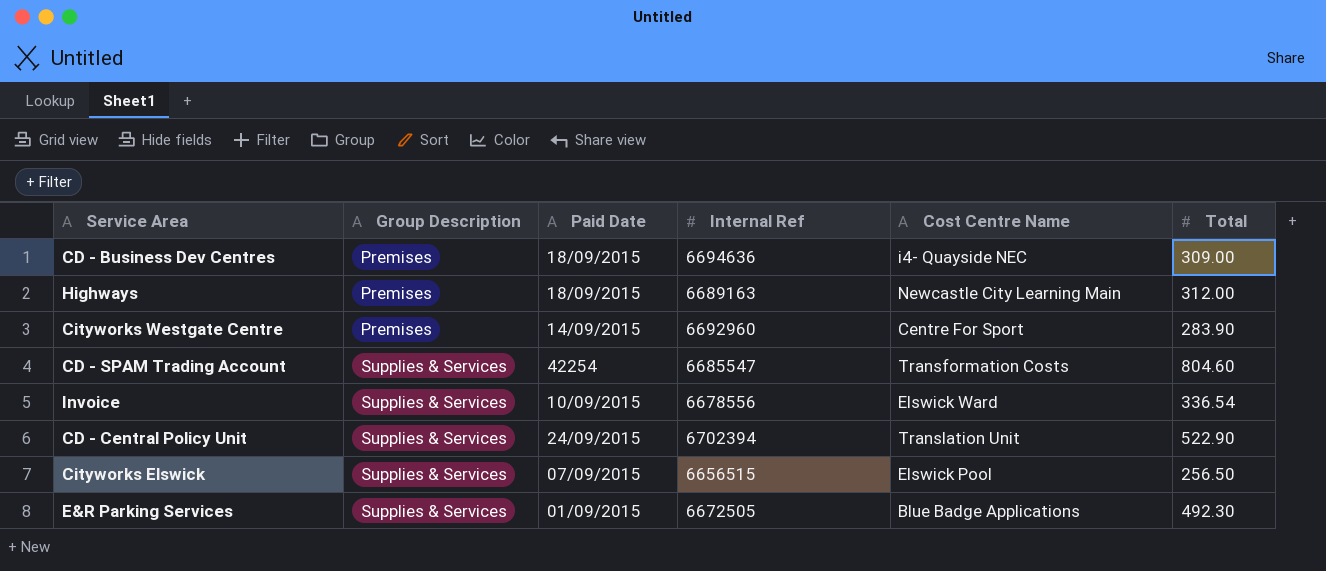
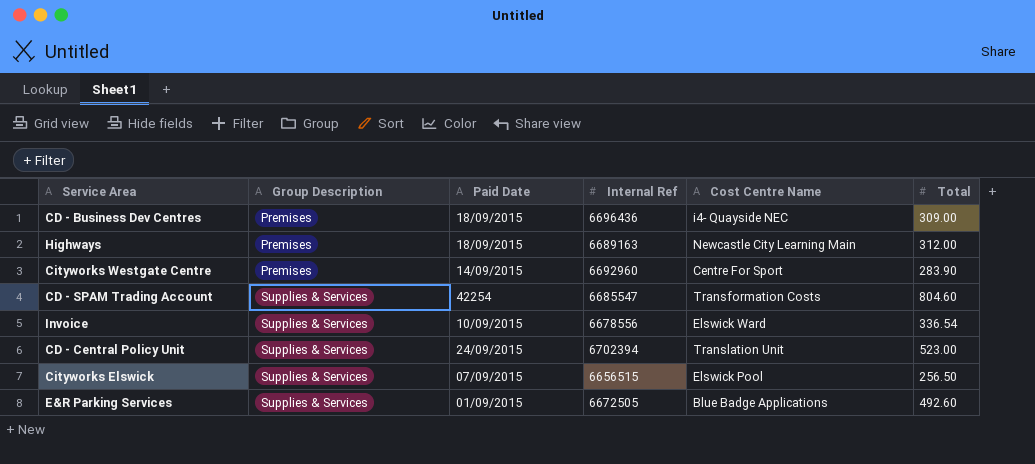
CD - Business Dev Centres | Internal Ref: 6694636 -> 6696436
CD - Central Policy Unit | Total: 522.90 -> 523.00
E&R Parking Services | Total: 492.30 -> 492.60

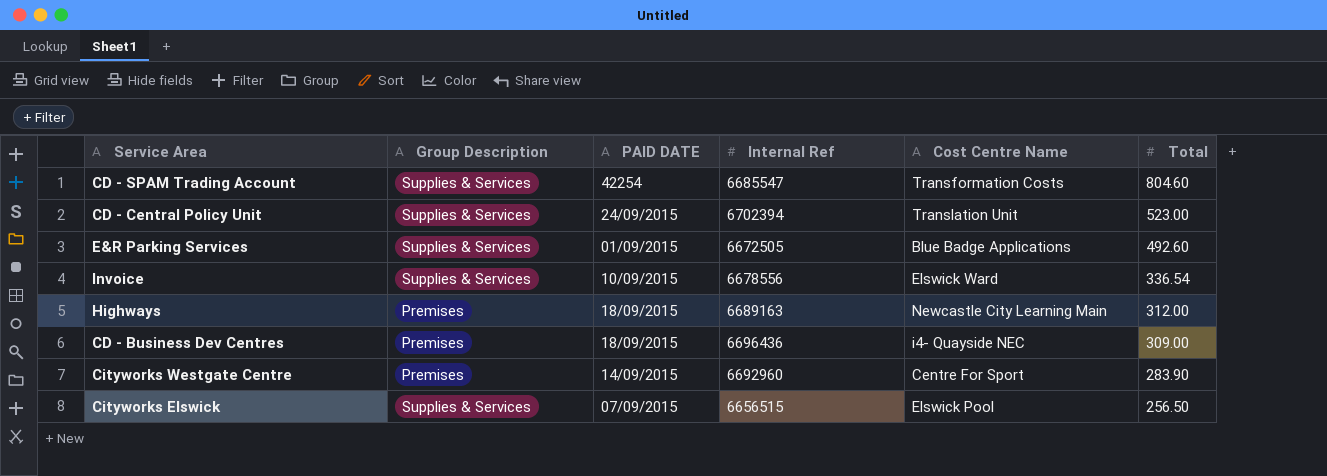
row order: Group Description ascending -> Total descending
column name: Paid Date -> PAID DATE

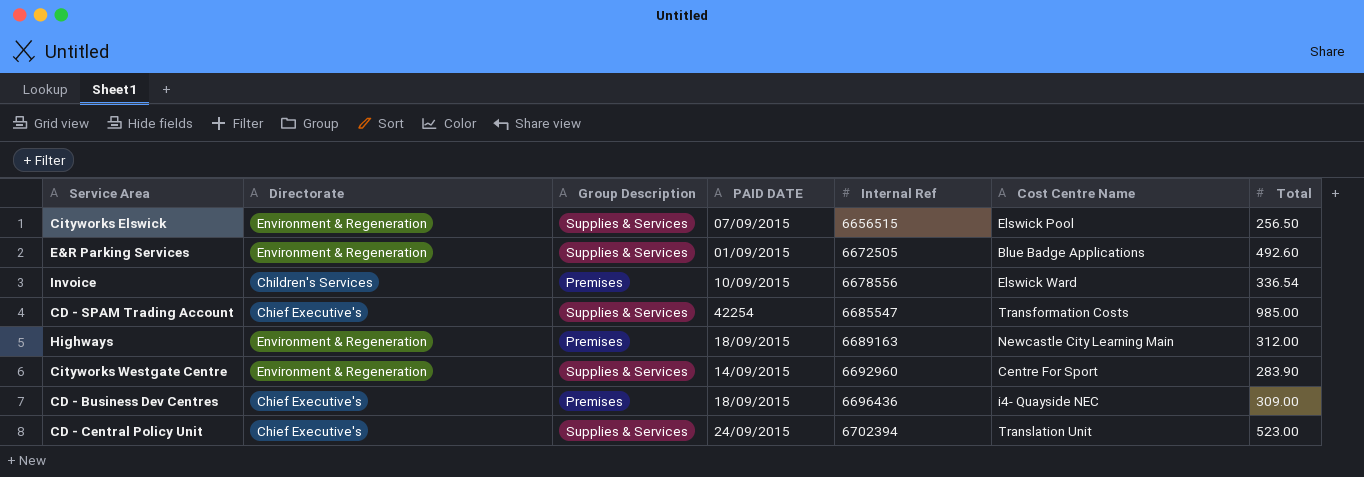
row order: Total descending -> Internal Ref ascending
column Directorate | position: none -> 2
Invoice | Group Description: Supplies & Services -> Premises
CD - SPAM Trading Account | Total: 804.60 -> 985.00
Cityworks Westgate Centre | Group Description: Premises -> Supplies & Services

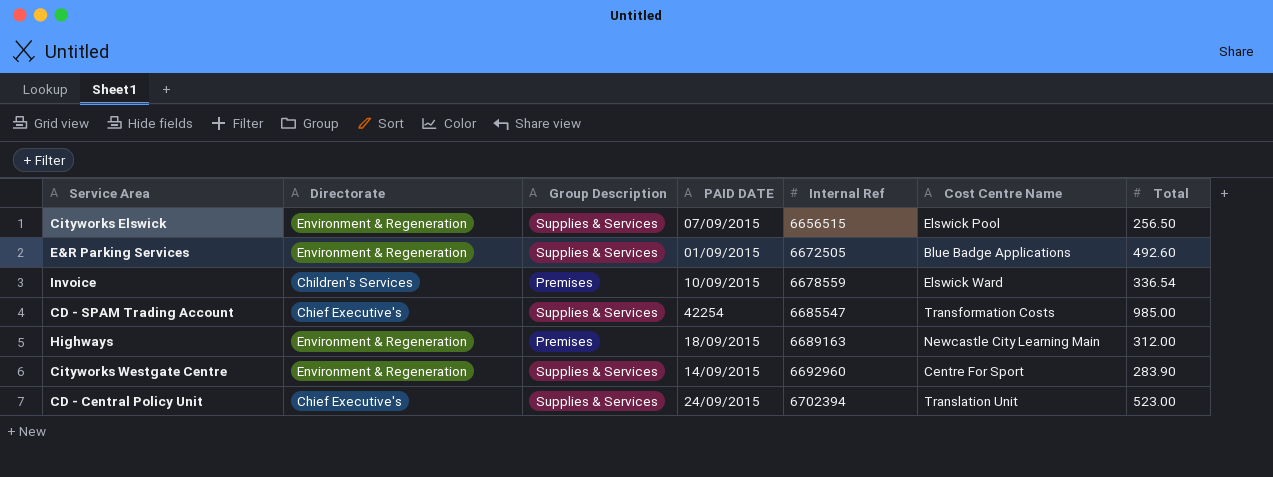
row CD - Business Dev Centres: Chief Executive's | Premises | 18/09/2015 | 6696436 | i4- Quayside NEC | 309.00 -> none
Invoice | Internal Ref: 6678556 -> 6678559

